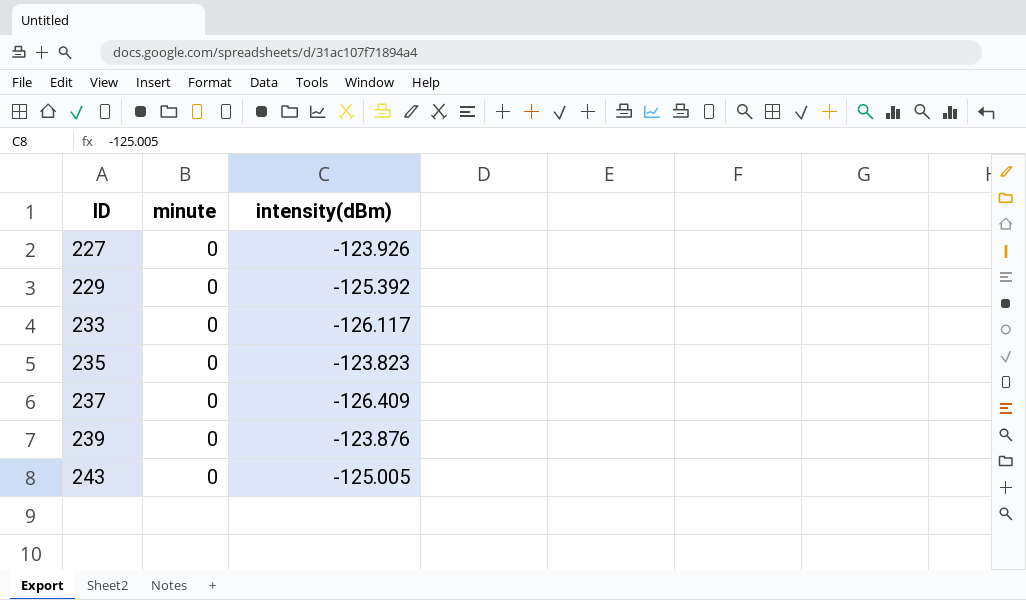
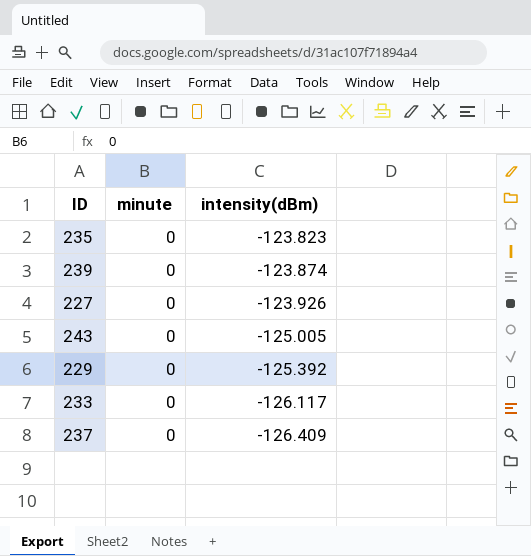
row order: ID ascending -> intensity(dBm) descending
239 | intensity(dBm): -123.876 -> -123.874

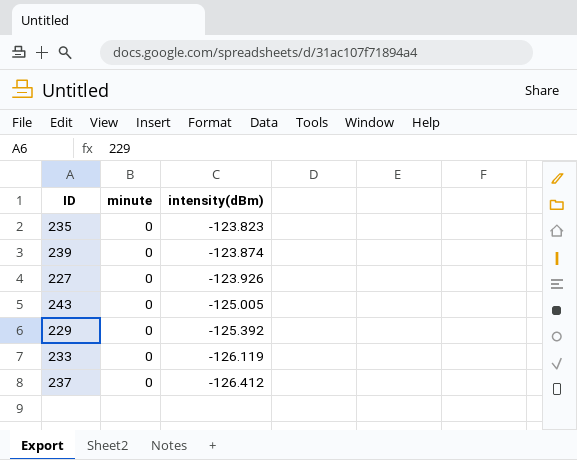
233 | intensity(dBm): -126.117 -> -126.119
237 | intensity(dBm): -126.409 -> -126.412

